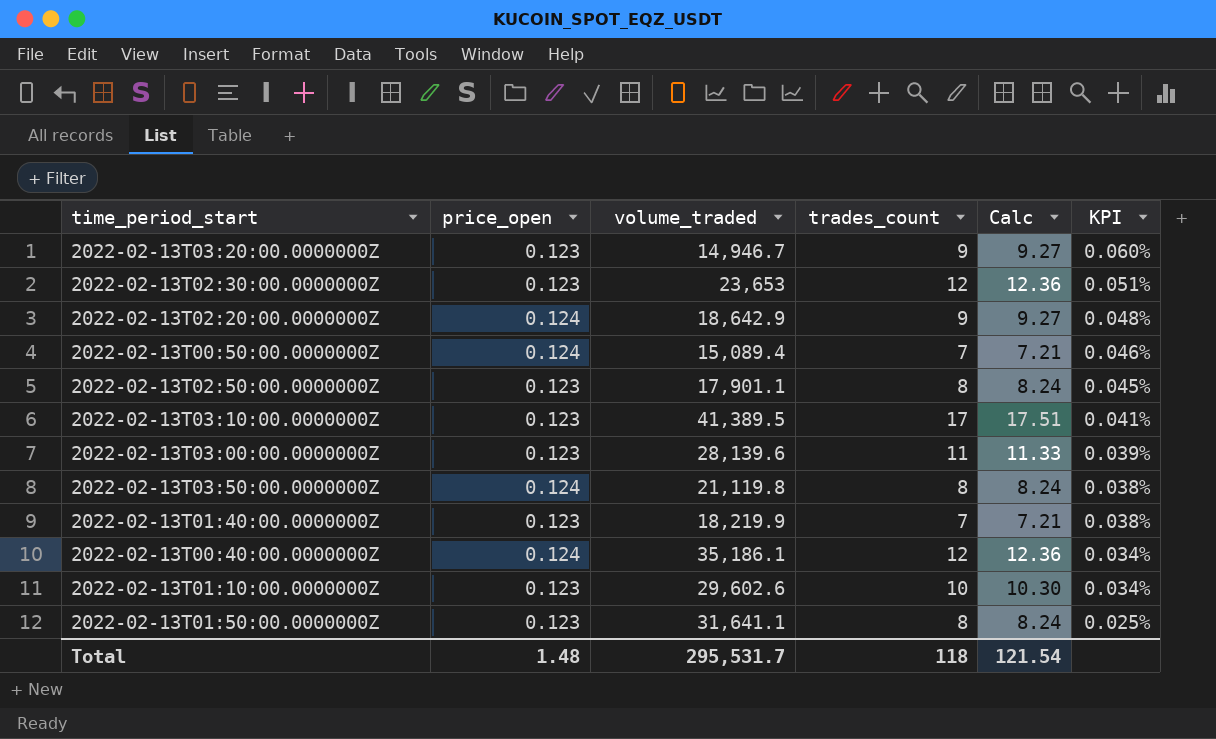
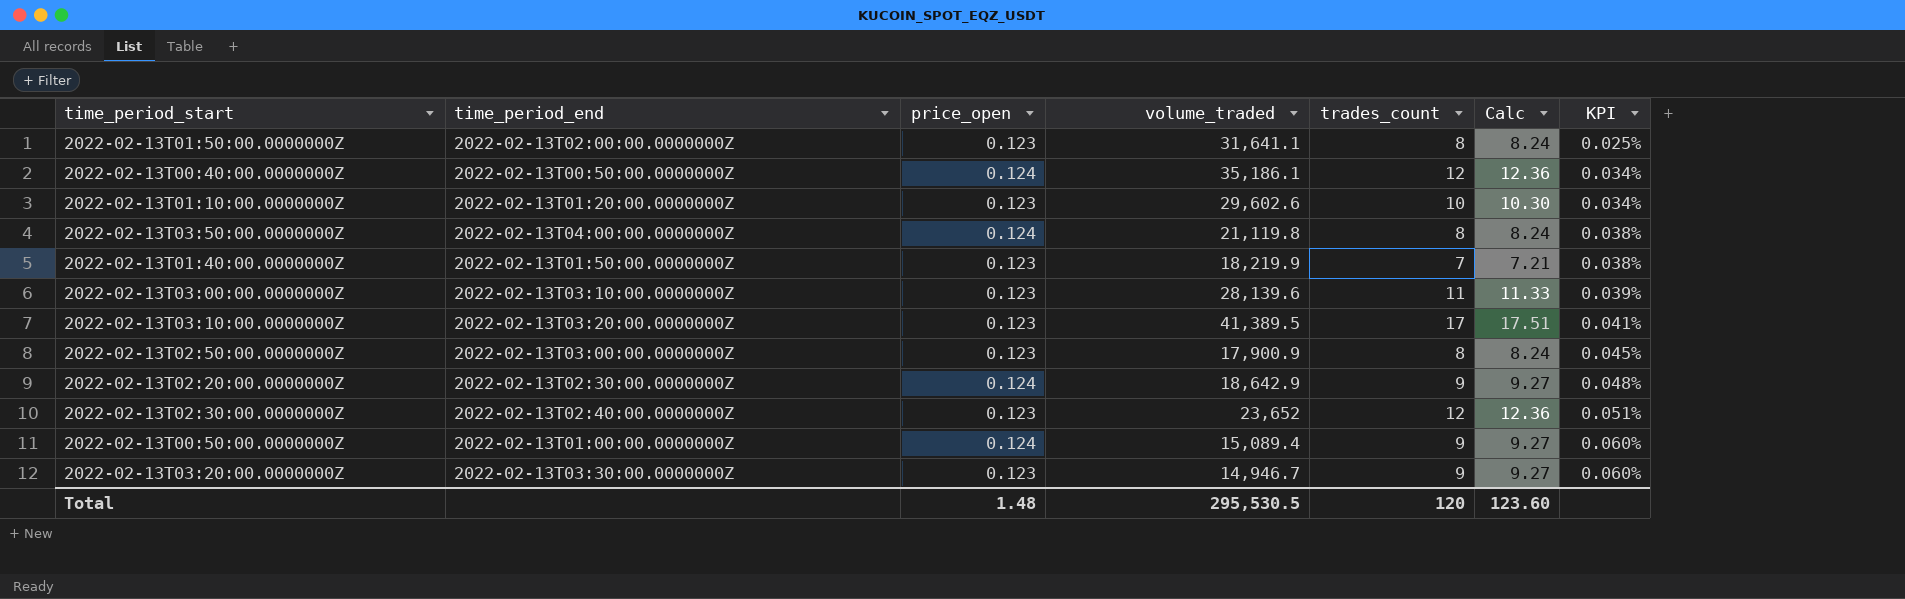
row order: KPI descending -> KPI ascending
column time_period_end | position: none -> 2
2022-02-13T02:50:00.0000000Z | volume_traded: 17,901.1 -> 17,900.9
2022-02-13T02:30:00.0000000Z | volume_traded: 23,653 -> 23,652
2022-02-13T00:50:00.0000000Z | trades_count: 7 -> 9
2022-02-13T00:50:00.0000000Z | Calc: 7.21 -> 9.27
2022-02-13T00:50:00.0000000Z | KPI: 0.046% -> 0.060%
Total | volume_traded: 295,531.7 -> 295,530.5
Total | trades_count: 118 -> 120
Total | Calc: 121.54 -> 123.60

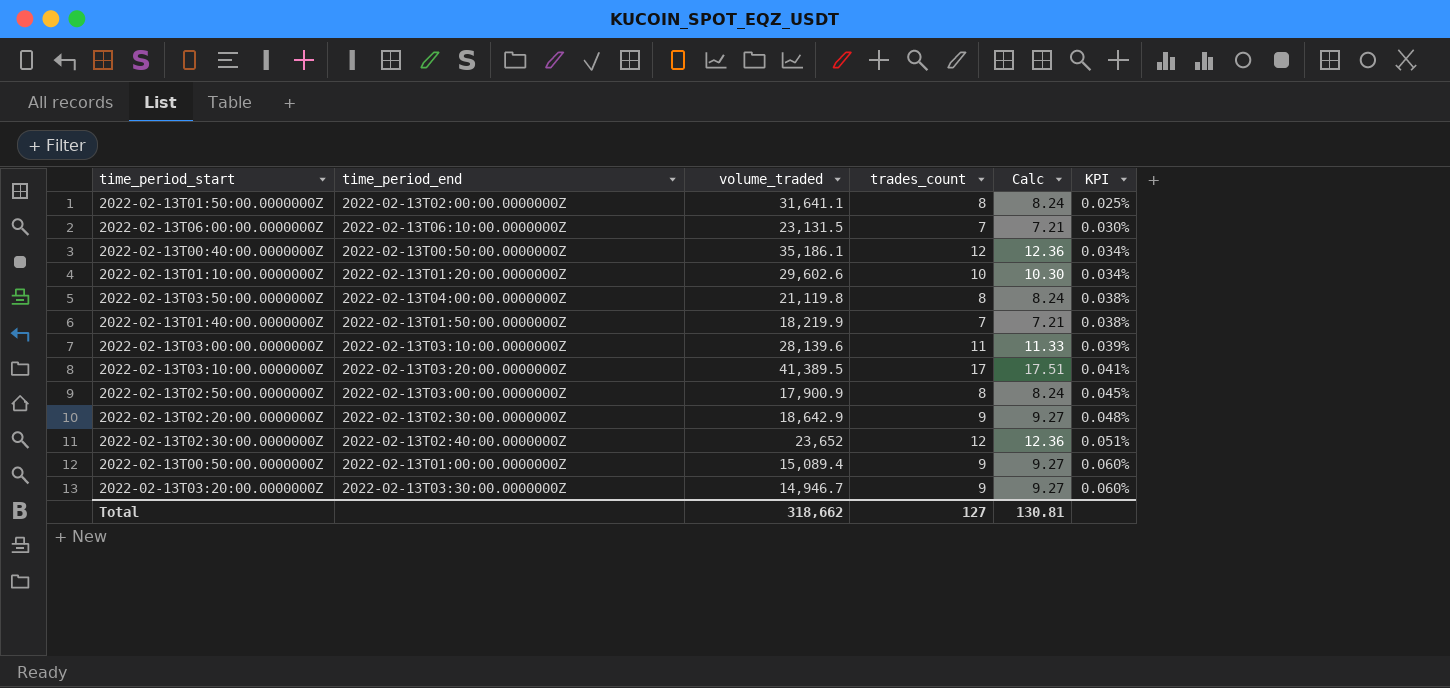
column price_open | position: 3 -> none
row 2022-02-13T06:00:00.0000000Z: none -> 2022-02-13T06:10:00.0000000Z | 23,131.5 | 7 | 7.21 | 0.030%
Total | volume_traded: 295,530.5 -> 318,662
Total | trades_count: 120 -> 127
Total | Calc: 123.60 -> 130.81

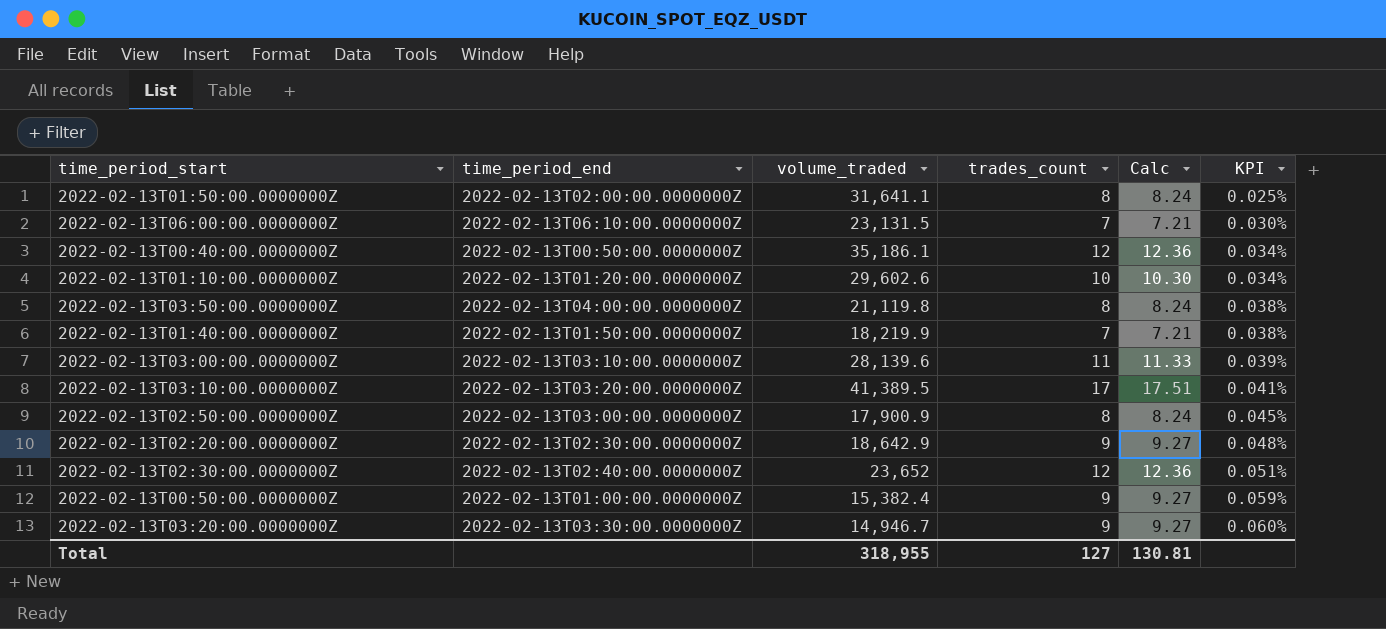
2022-02-13T00:50:00.0000000Z | volume_traded: 15,089.4 -> 15,382.4
2022-02-13T00:50:00.0000000Z | KPI: 0.060% -> 0.059%
Total | volume_traded: 318,662 -> 318,955

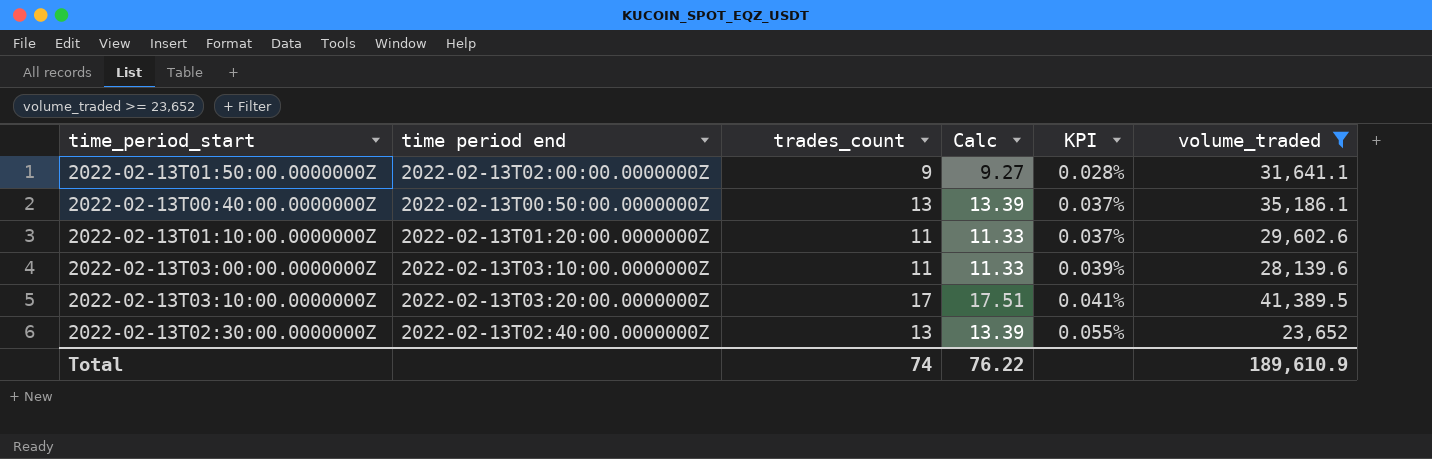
filter: none -> volume_traded >= 23,652
column name: time_period_end -> time period end
column volume_traded | position: 3 -> 6
2022-02-13T01:50:00.0000000Z | trades_count: 8 -> 9
2022-02-13T01:50:00.0000000Z | Calc: 8.24 -> 9.27
2022-02-13T01:50:00.0000000Z | KPI: 0.025% -> 0.028%
2022-02-13T00:40:00.0000000Z | trades_count: 12 -> 13
2022-02-13T00:40:00.0000000Z | Calc: 12.36 -> 13.39
2022-02-13T00:40:00.0000000Z | KPI: 0.034% -> 0.037%
2022-02-13T01:10:00.0000000Z | trades_count: 10 -> 11
2022-02-13T01:10:00.0000000Z | Calc: 10.30 -> 11.33
2022-02-13T01:10:00.0000000Z | KPI: 0.034% -> 0.037%
2022-02-13T02:30:00.0000000Z | trades_count: 12 -> 13
2022-02-13T02:30:00.0000000Z | Calc: 12.36 -> 13.39
2022-02-13T02:30:00.0000000Z | KPI: 0.051% -> 0.055%
Total | trades_count: 127 -> 74
Total | Calc: 130.81 -> 76.22
Total | volume_traded: 318,955 -> 189,610.9

